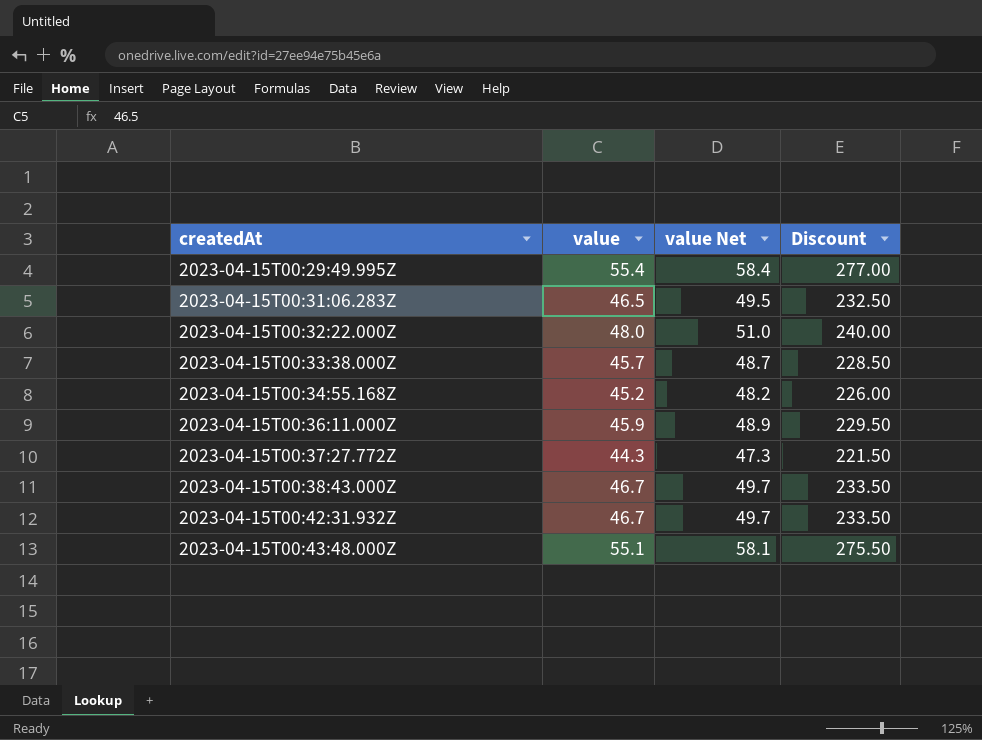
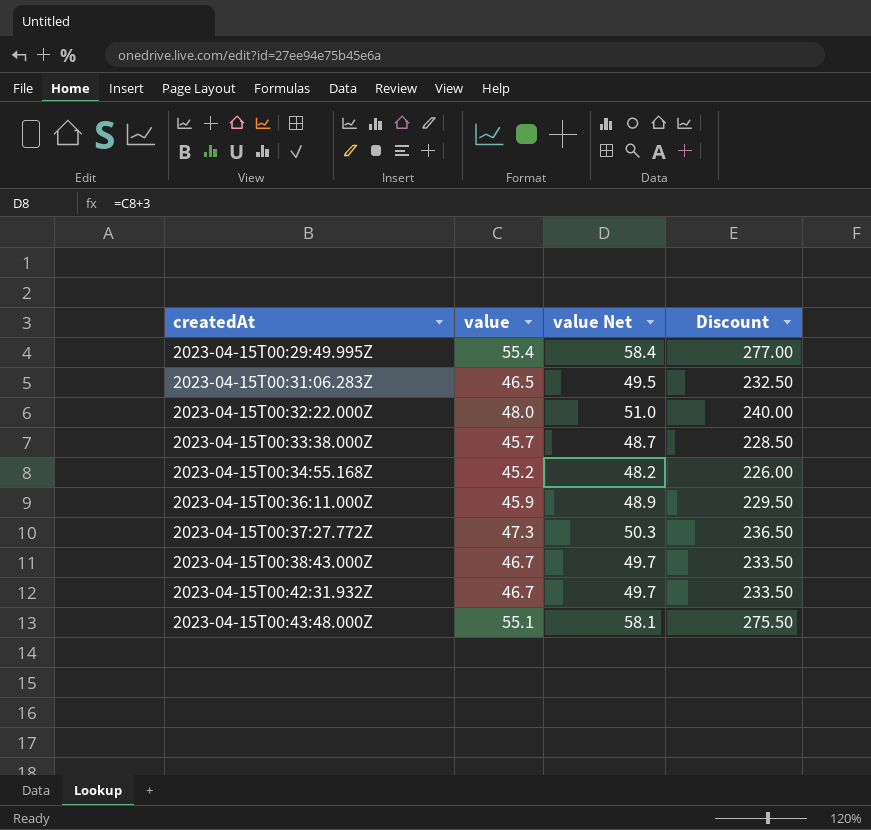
2023-04-15T00:37:27.772Z | value: 44.3 -> 47.3
2023-04-15T00:37:27.772Z | value Net: 47.3 -> 50.3
2023-04-15T00:37:27.772Z | Discount: 221.50 -> 236.50

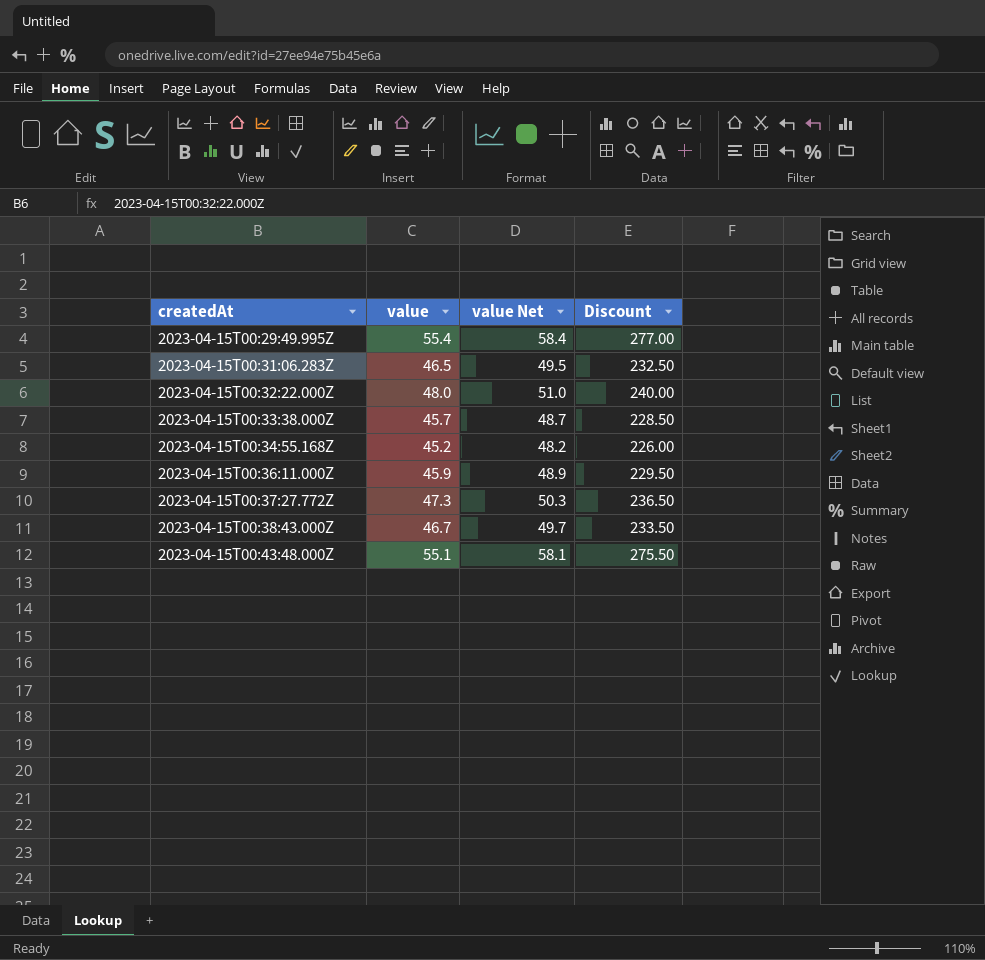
row 2023-04-15T00:42:31.932Z: 46.7 | 49.7 | 233.50 -> none

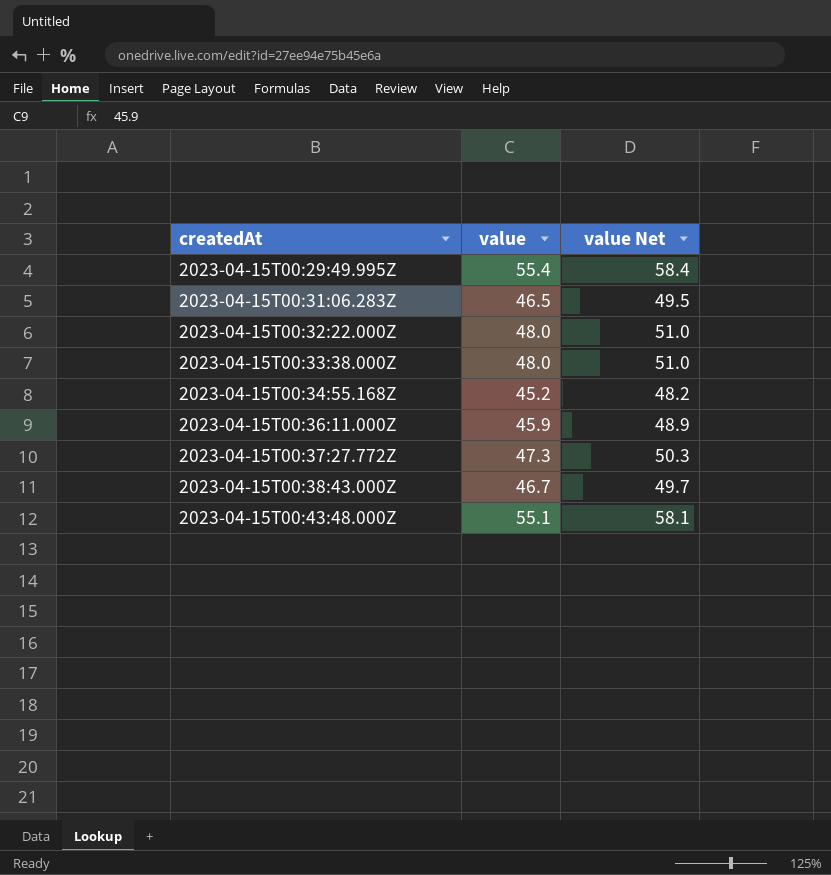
column Discount | formula: [value] * 5 -> none
2023-04-15T00:33:38.000Z | value: 45.7 -> 48.0
2023-04-15T00:33:38.000Z | value Net: 48.7 -> 51.0

